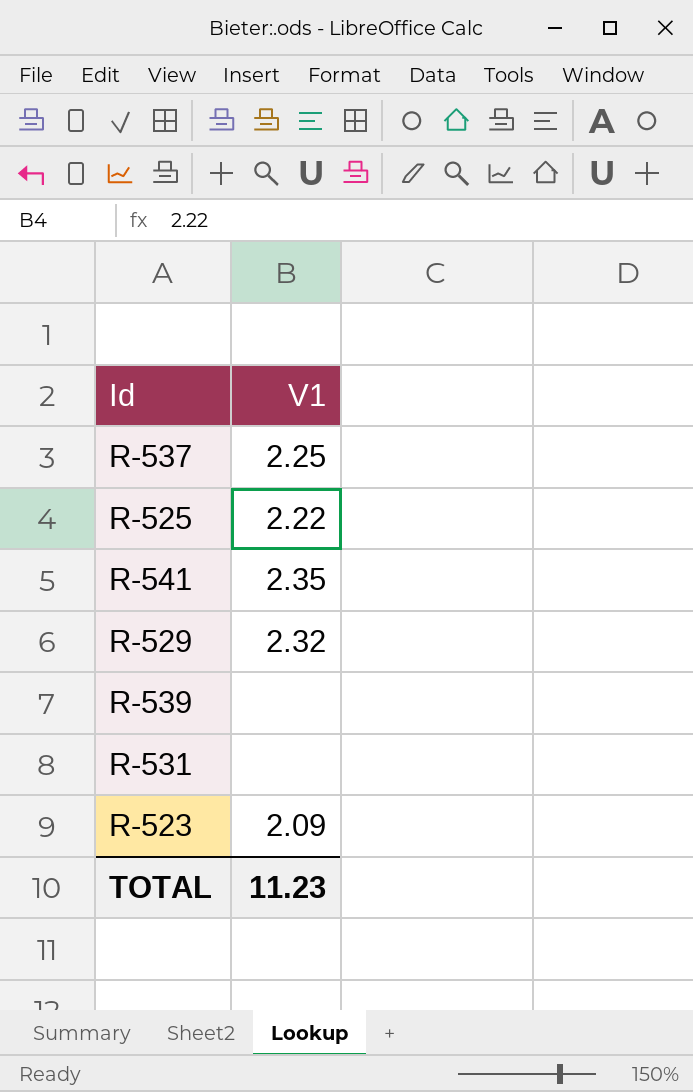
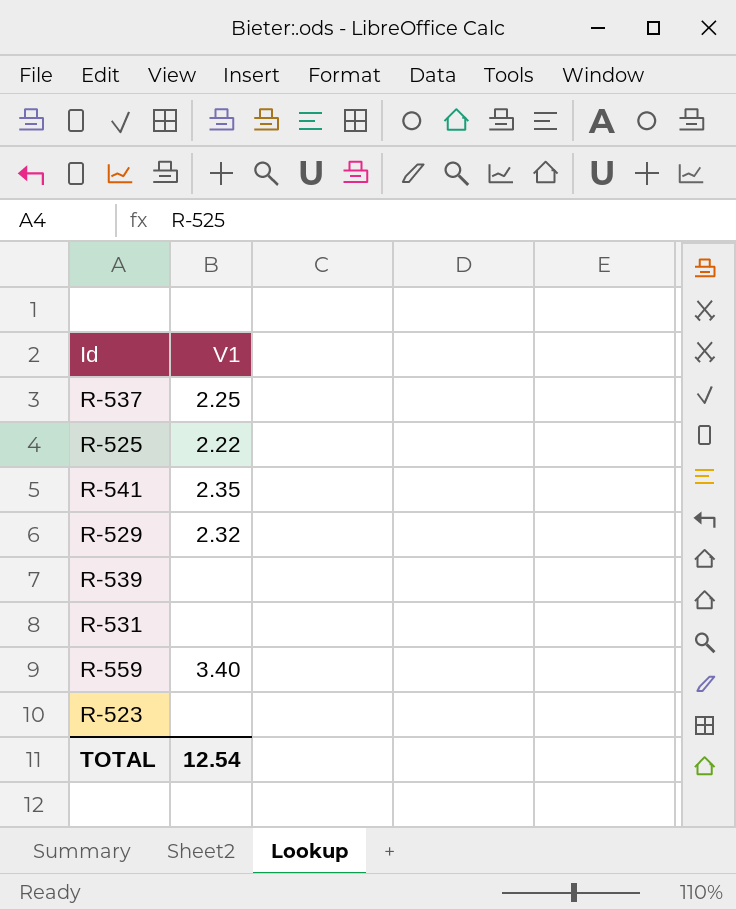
row R-559: none -> 3.40
R-523 | V1: 2.09 -> none
TOTAL | V1: 11.23 -> 12.54

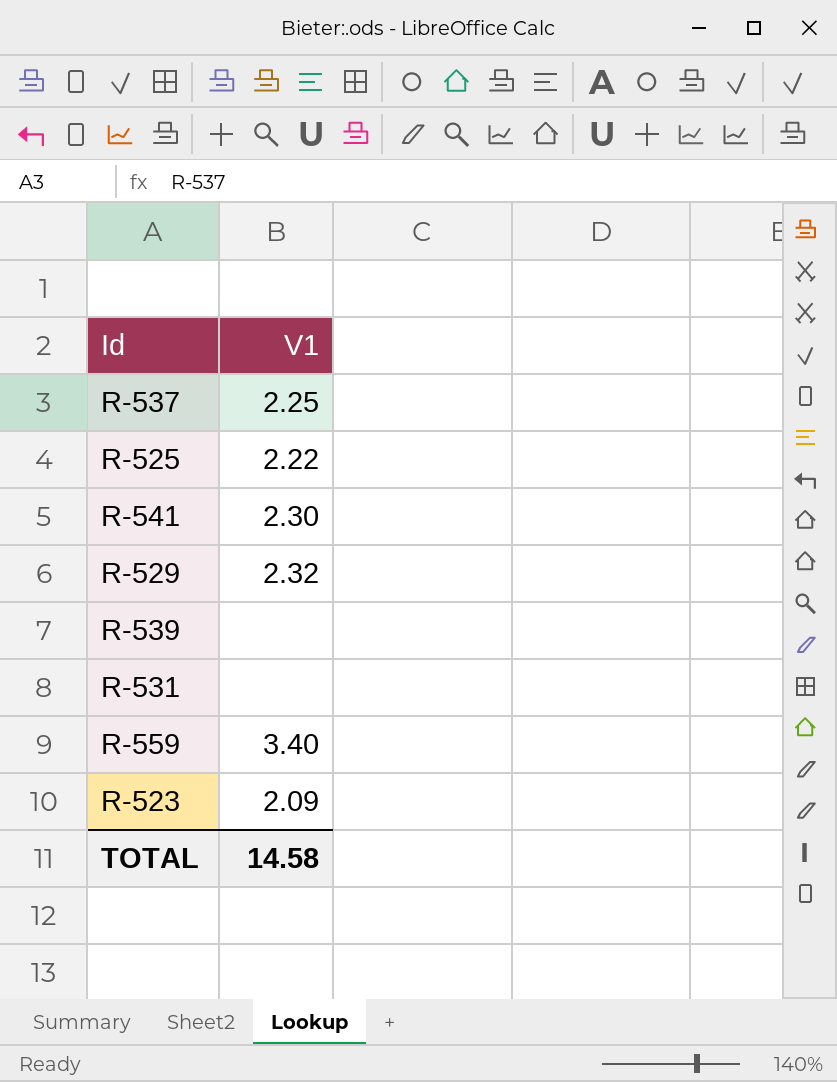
R-541 | V1: 2.35 -> 2.30
R-523 | V1: none -> 2.09
TOTAL | V1: 12.54 -> 14.58

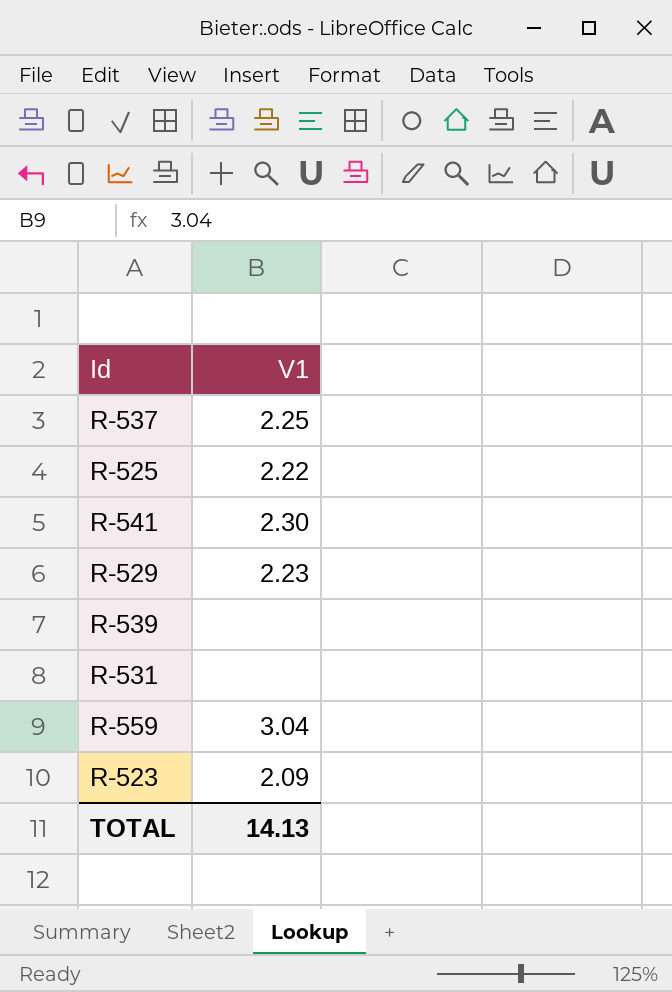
R-529 | V1: 2.32 -> 2.23
R-559 | V1: 3.40 -> 3.04
TOTAL | V1: 14.58 -> 14.13

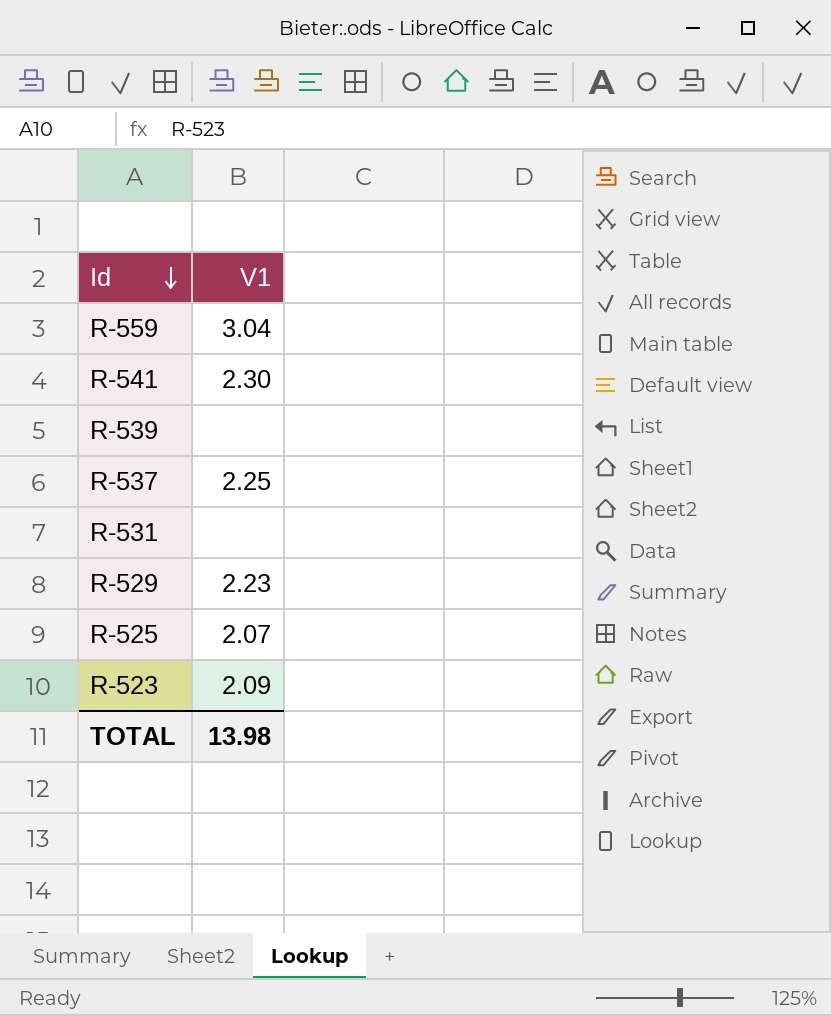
row order: none -> Id descending
R-525 | V1: 2.22 -> 2.07
TOTAL | V1: 14.13 -> 13.98

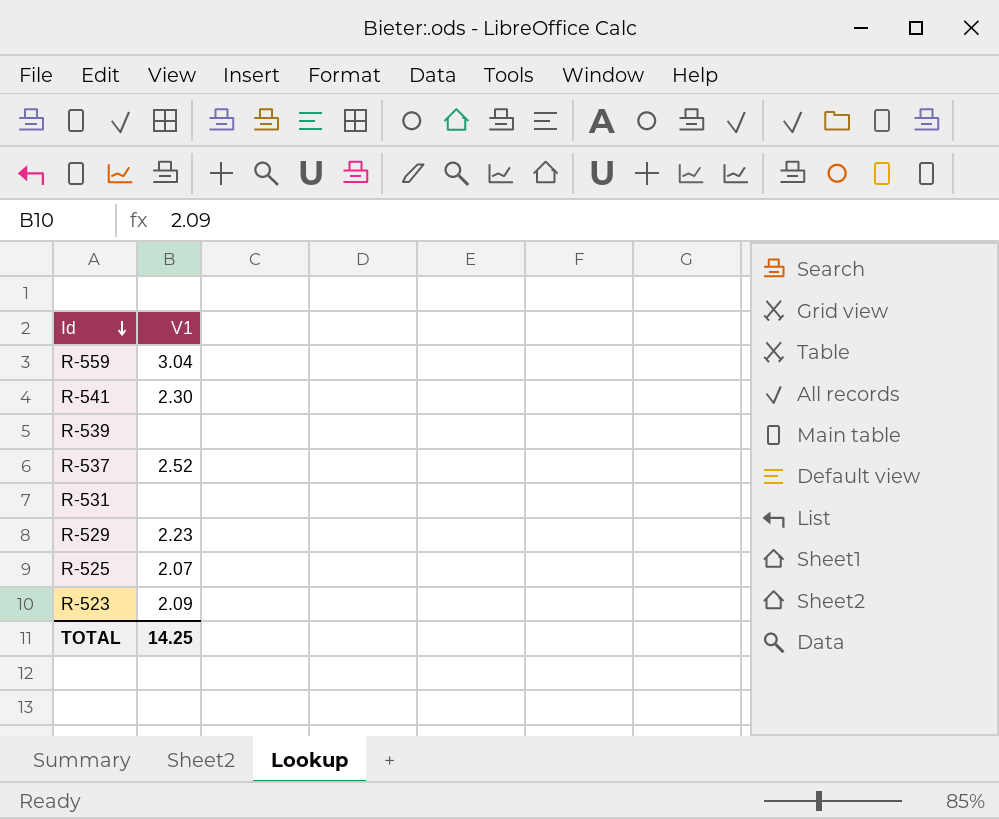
R-537 | V1: 2.25 -> 2.52
TOTAL | V1: 13.98 -> 14.25

